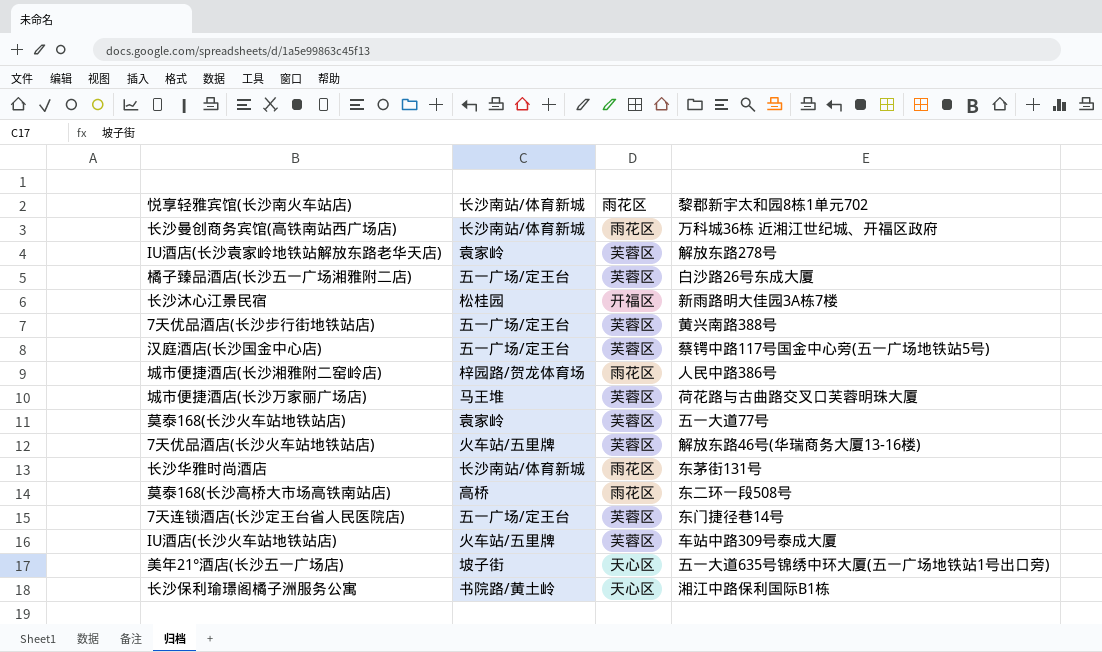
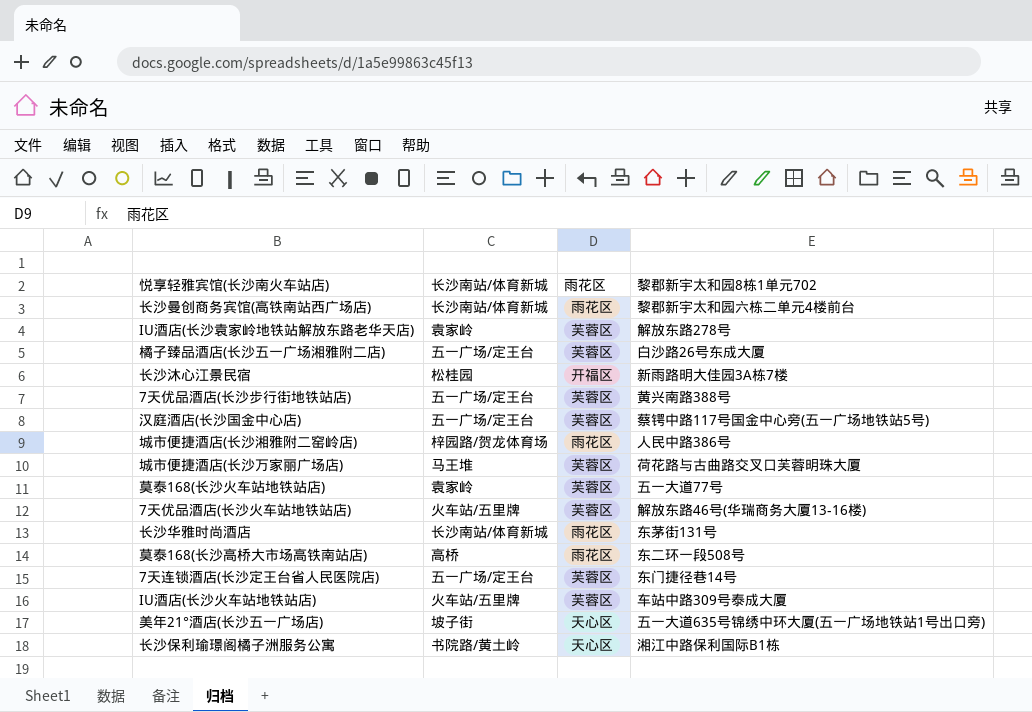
长沙曼创商务宾馆(高铁南站西广场店) | 黎郡新宇太和园8栋1单元702: 万科城36栋 近湘江世纪城、开福区政府 -> 黎郡新宇太和园六栋二单元4楼前台

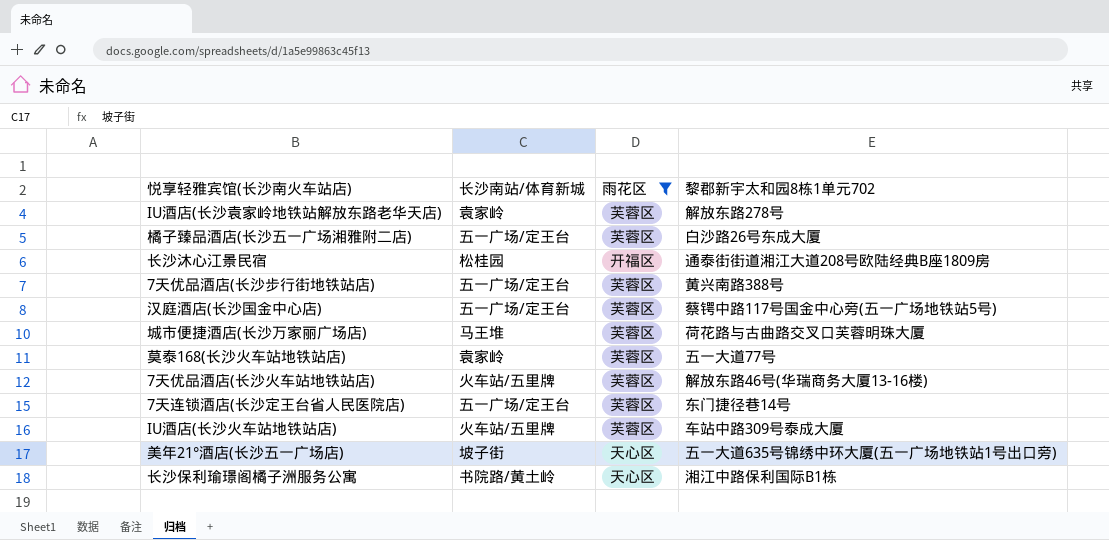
filter: none -> 雨花区 != 雨花区
长沙沐心江景民宿 | 黎郡新宇太和园8栋1单元702: 新雨路明大佳园3A栋7楼 -> 通泰街街道湘江大道208号欧陆经典B座1809房

